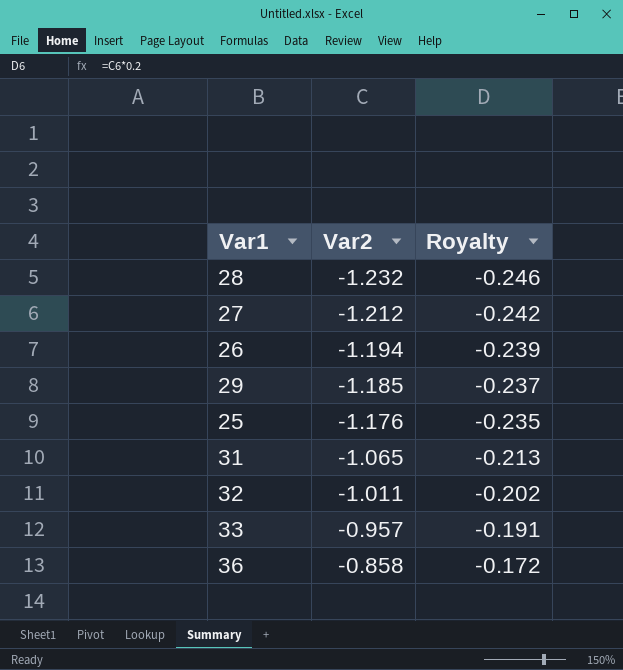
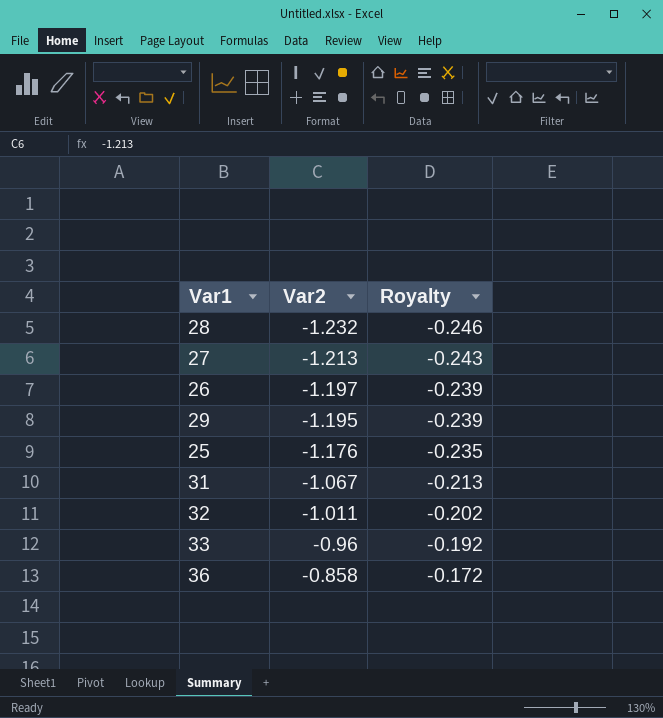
27 | Var2: -1.212 -> -1.213
27 | Royalty: -0.242 -> -0.243
26 | Var2: -1.194 -> -1.197
29 | Var2: -1.185 -> -1.195
29 | Royalty: -0.237 -> -0.239
31 | Var2: -1.065 -> -1.067
33 | Var2: -0.957 -> -0.96
33 | Royalty: -0.191 -> -0.192

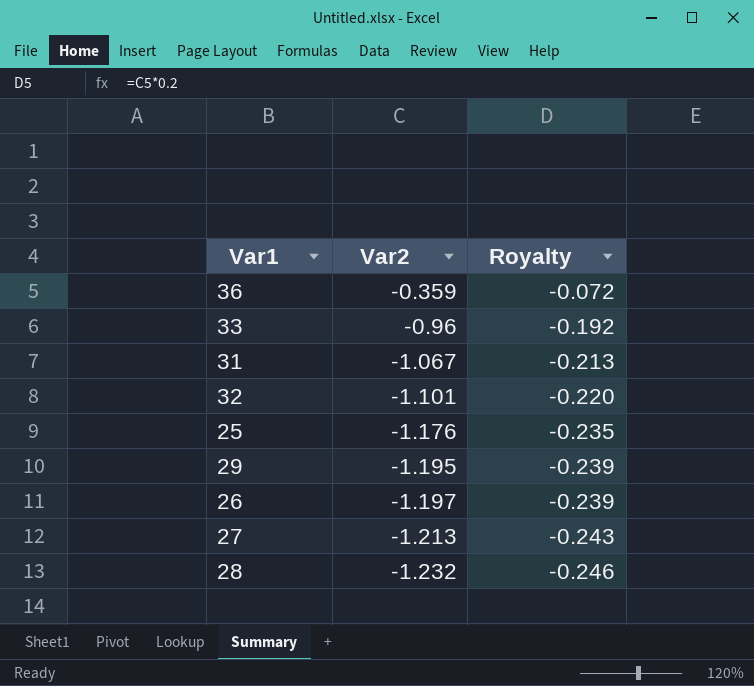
row order: Var2 ascending -> Var2 descending
36 | Var2: -0.858 -> -0.359
36 | Royalty: -0.172 -> -0.072
32 | Var2: -1.011 -> -1.101
32 | Royalty: -0.202 -> -0.220

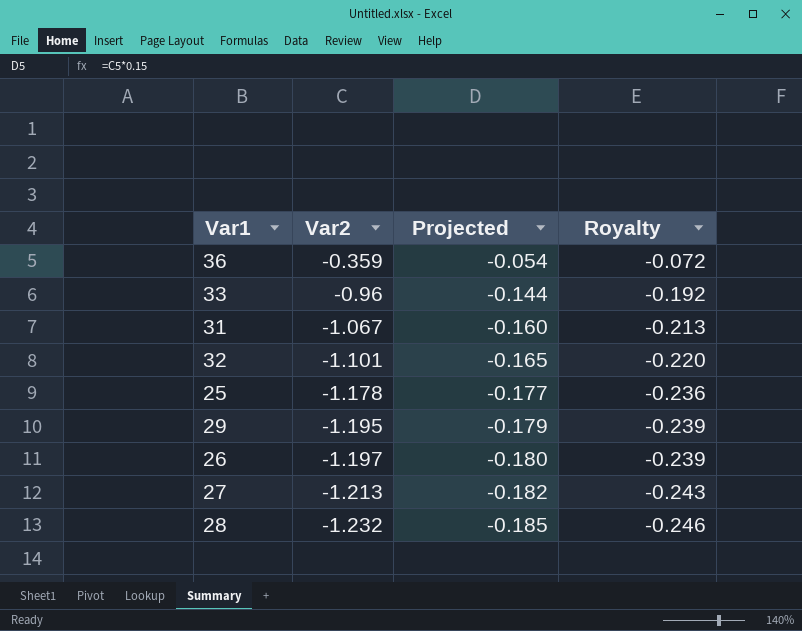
column Projected | formula: none -> [Var2] * 0.15
25 | Var2: -1.176 -> -1.178
25 | Royalty: -0.235 -> -0.236

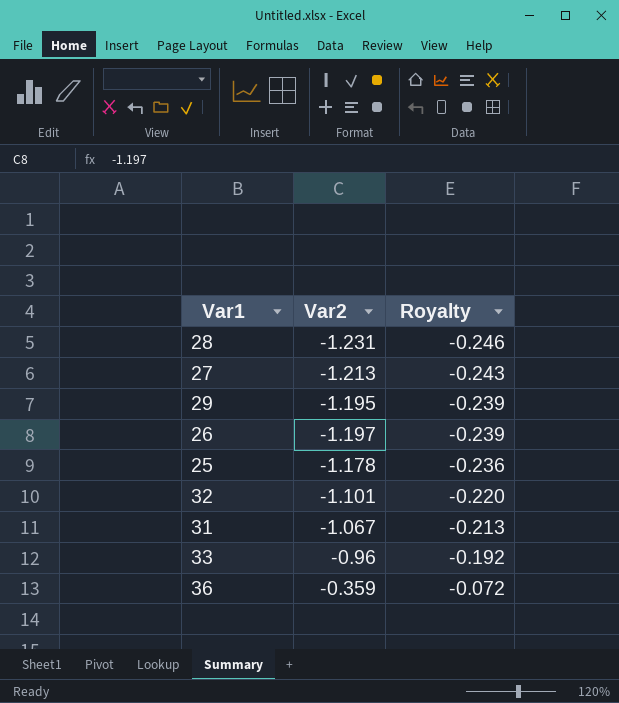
row order: Var2 descending -> Royalty ascending
column Projected | formula: [Var2] * 0.15 -> none
28 | Var2: -1.232 -> -1.231

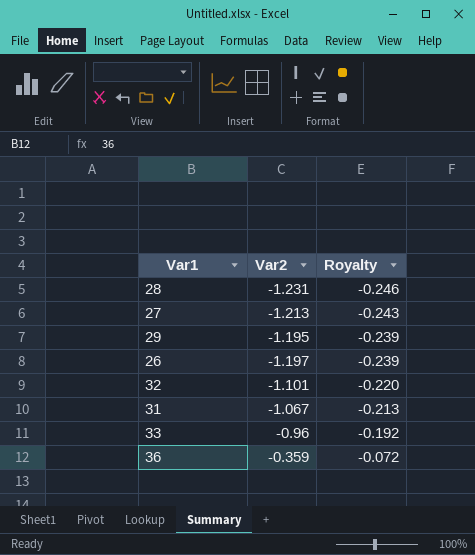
row 25: -1.178 | -0.236 -> none

